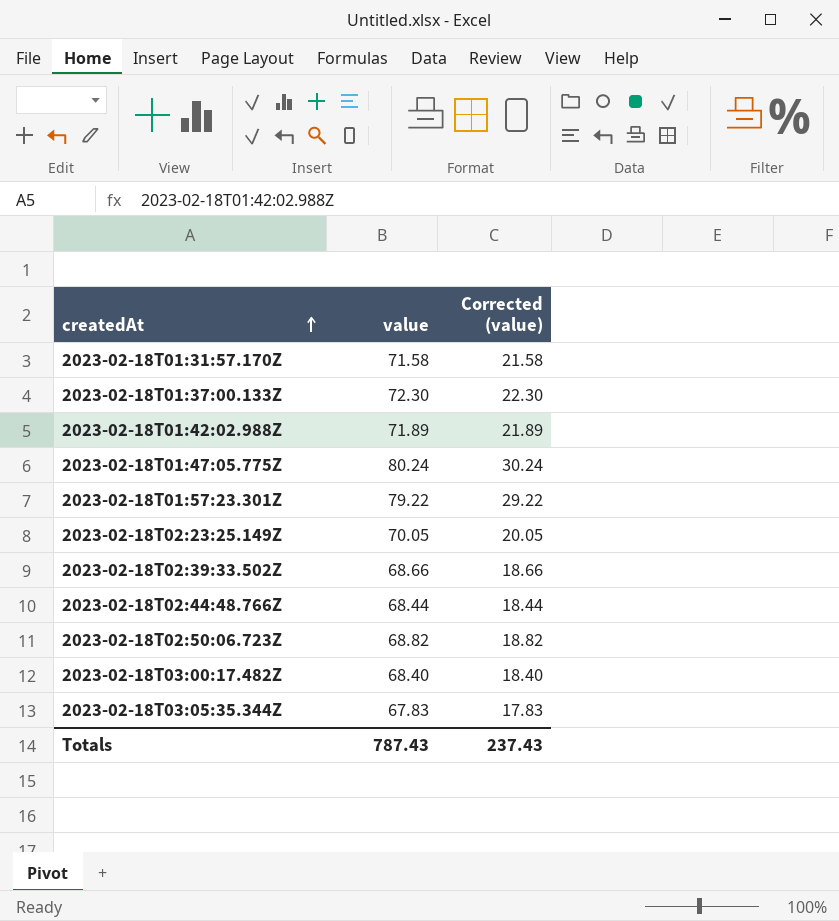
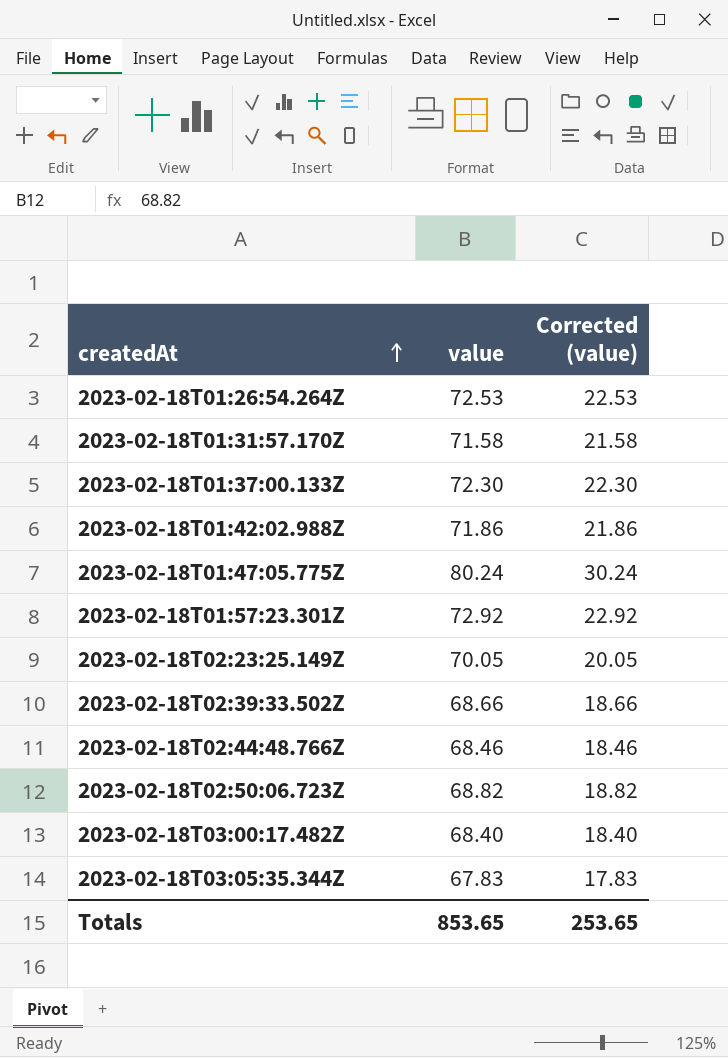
row 2023-02-18T01:26:54.264Z: none -> 72.53 | 22.53
2023-02-18T01:42:02.988Z | value: 71.89 -> 71.86
2023-02-18T01:42:02.988Z | Corrected (value): 21.89 -> 21.86
2023-02-18T01:57:23.301Z | value: 79.22 -> 72.92
2023-02-18T01:57:23.301Z | Corrected (value): 29.22 -> 22.92
2023-02-18T02:44:48.766Z | value: 68.44 -> 68.46
2023-02-18T02:44:48.766Z | Corrected (value): 18.44 -> 18.46
Totals | value: 787.43 -> 853.65
Totals | Corrected (value): 237.43 -> 253.65

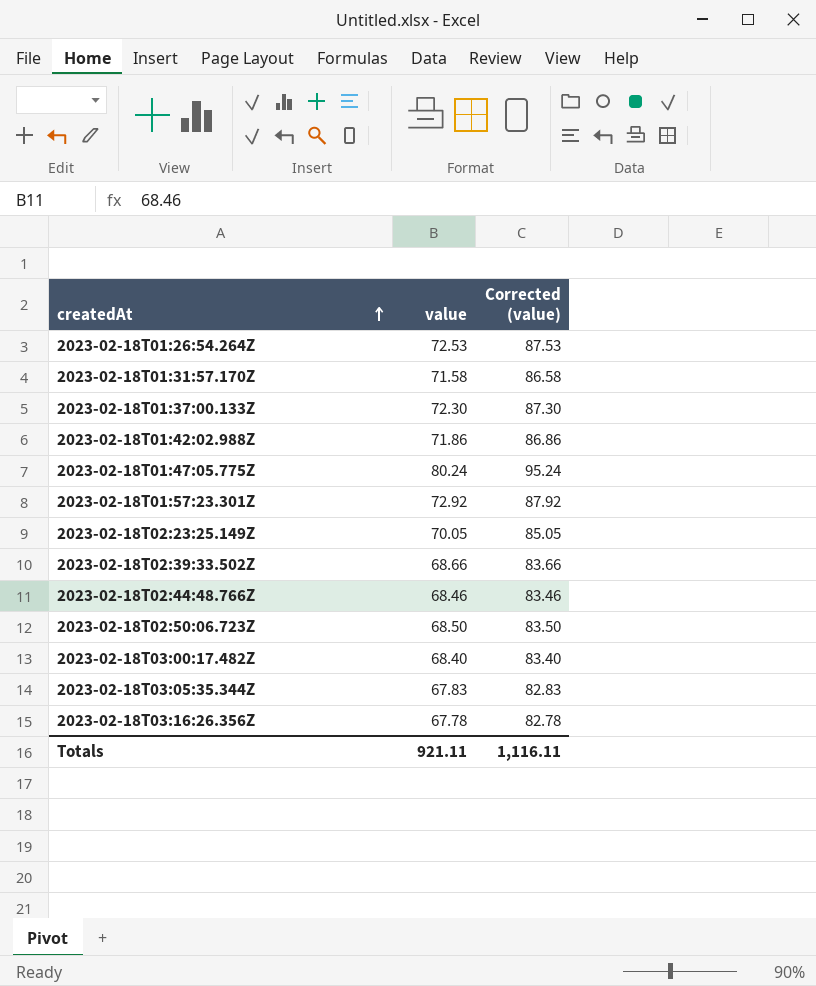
column Corrected (value) | formula: [value] - 50 -> [value] + 15
2023-02-18T02:50:06.723Z | value: 68.82 -> 68.50
row 2023-02-18T03:16:26.356Z: none -> 67.78 | 82.78
Totals | value: 853.65 -> 921.11
Totals | Corrected (value): 253.65 -> 1,116.11

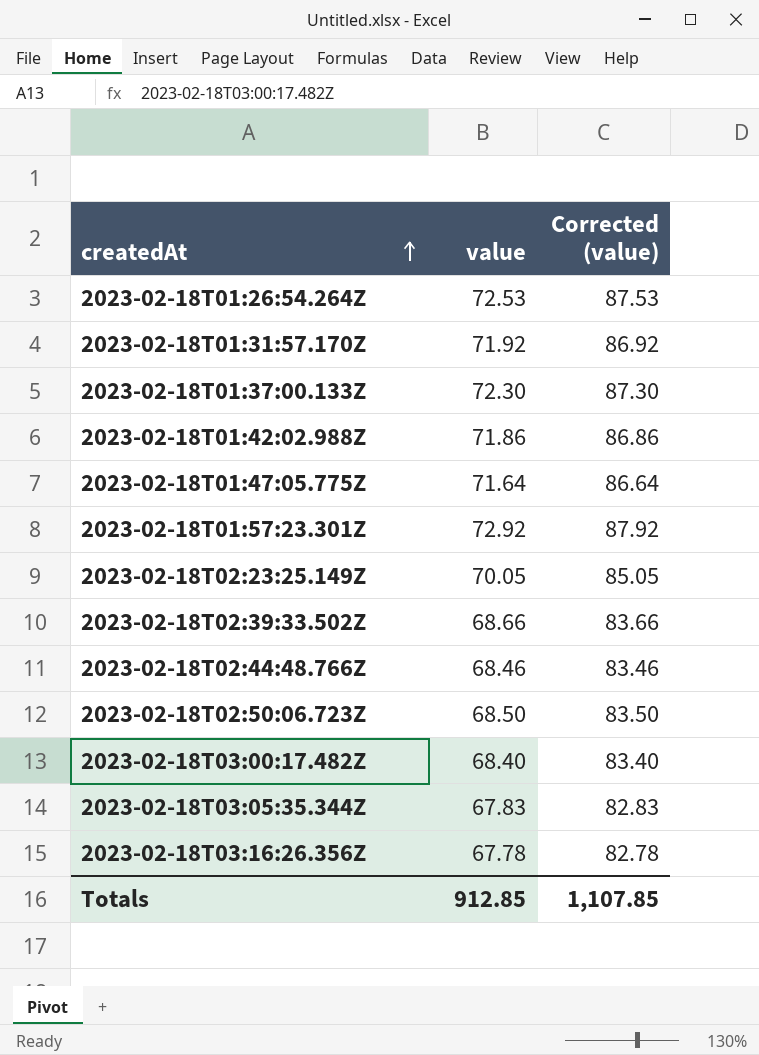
2023-02-18T01:31:57.170Z | value: 71.58 -> 71.92
2023-02-18T01:31:57.170Z | Corrected (value): 86.58 -> 86.92
2023-02-18T01:47:05.775Z | value: 80.24 -> 71.64
2023-02-18T01:47:05.775Z | Corrected (value): 95.24 -> 86.64
Totals | value: 921.11 -> 912.85
Totals | Corrected (value): 1,116.11 -> 1,107.85

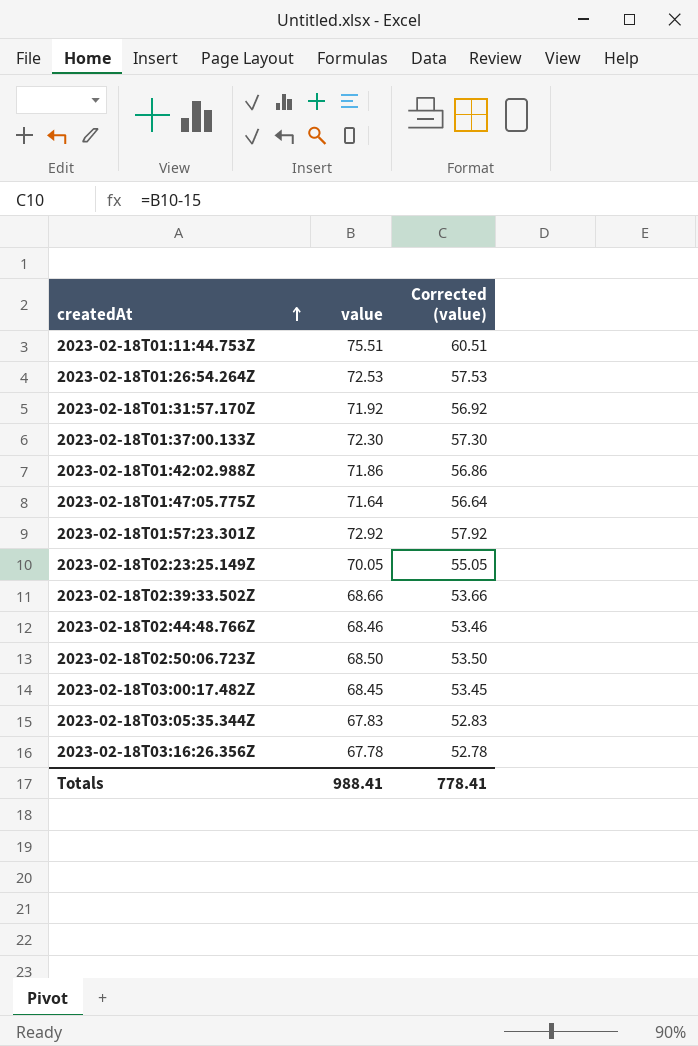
column Corrected (value) | formula: [value] + 15 -> [value] - 15
row 2023-02-18T01:11:44.753Z: none -> 75.51 | 60.51
2023-02-18T03:00:17.482Z | value: 68.40 -> 68.45
Totals | value: 912.85 -> 988.41
Totals | Corrected (value): 1,107.85 -> 778.41

